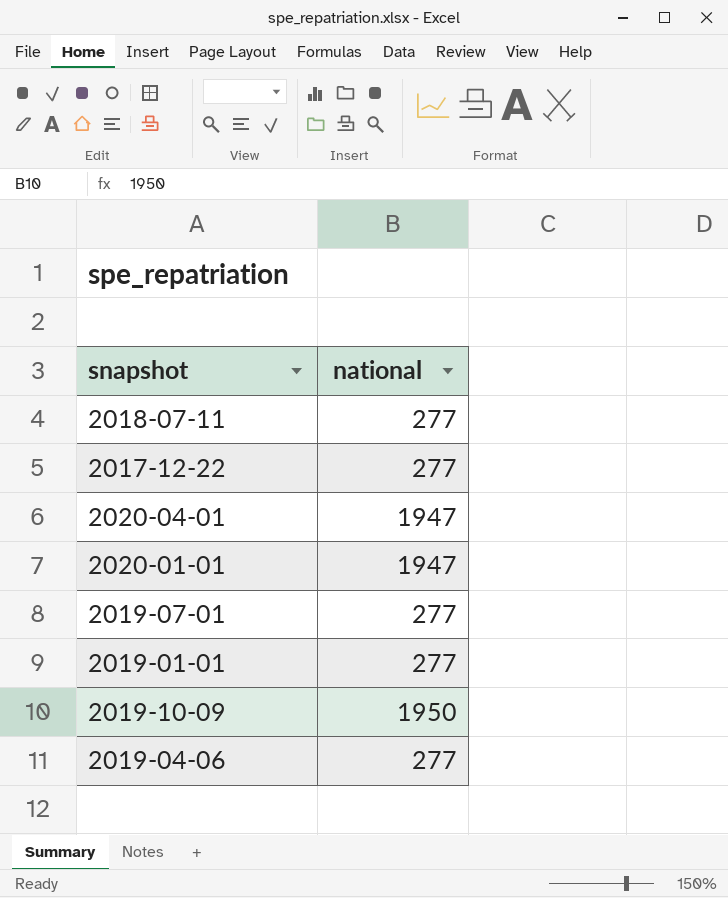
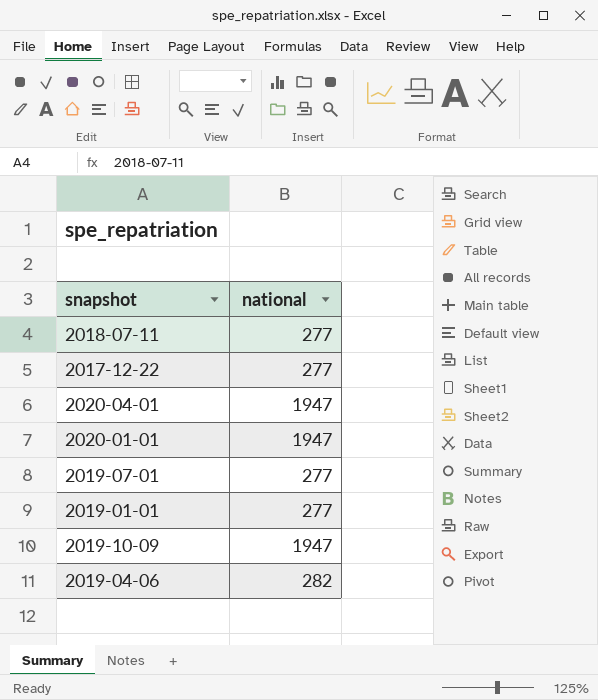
2019-10-09 | national: 1950 -> 1947
2019-04-06 | national: 277 -> 282

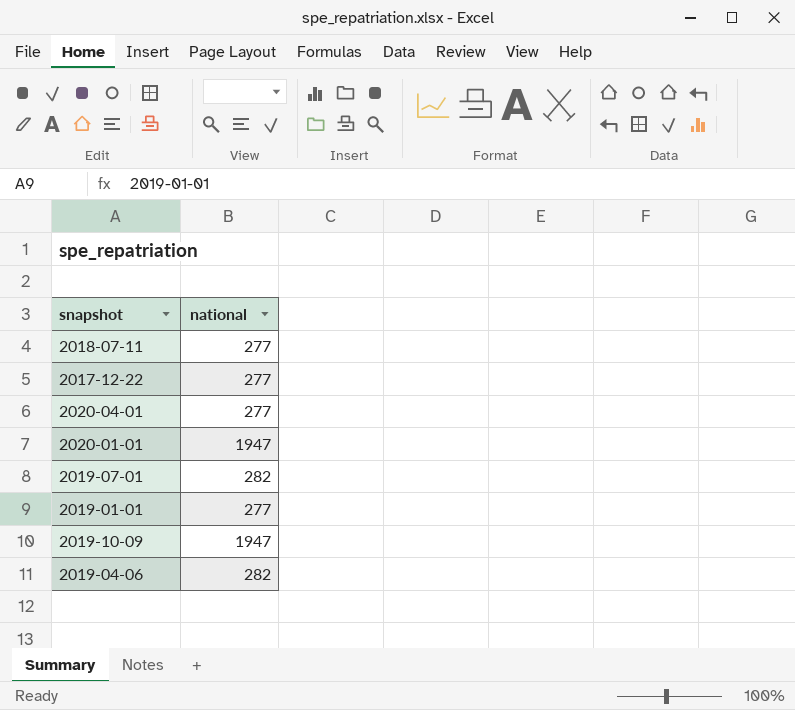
2020-04-01 | national: 1947 -> 277
2019-07-01 | national: 277 -> 282

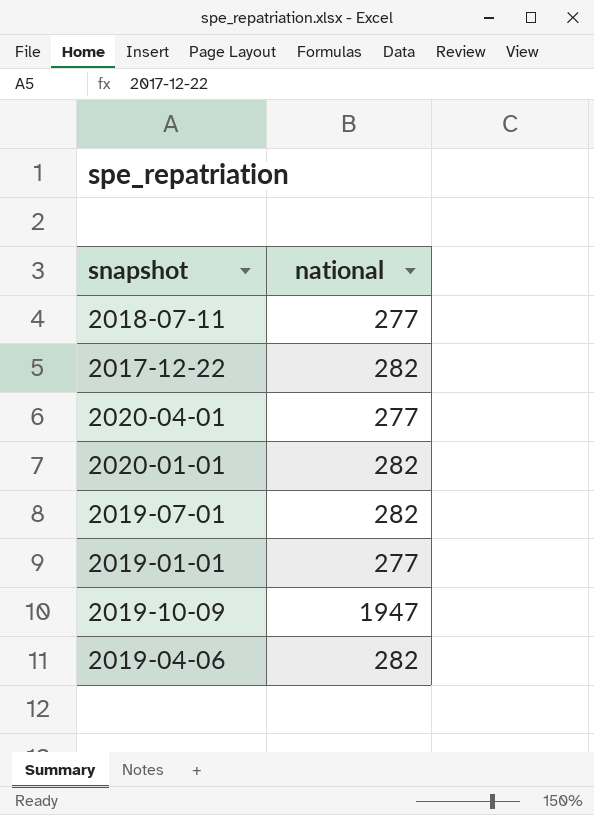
2017-12-22 | national: 277 -> 282
2020-01-01 | national: 1947 -> 282

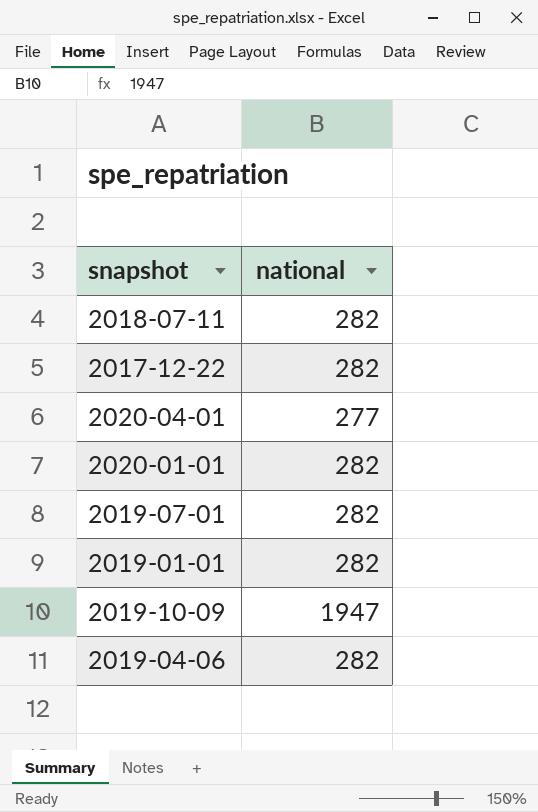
2018-07-11 | national: 277 -> 282
2019-01-01 | national: 277 -> 282

